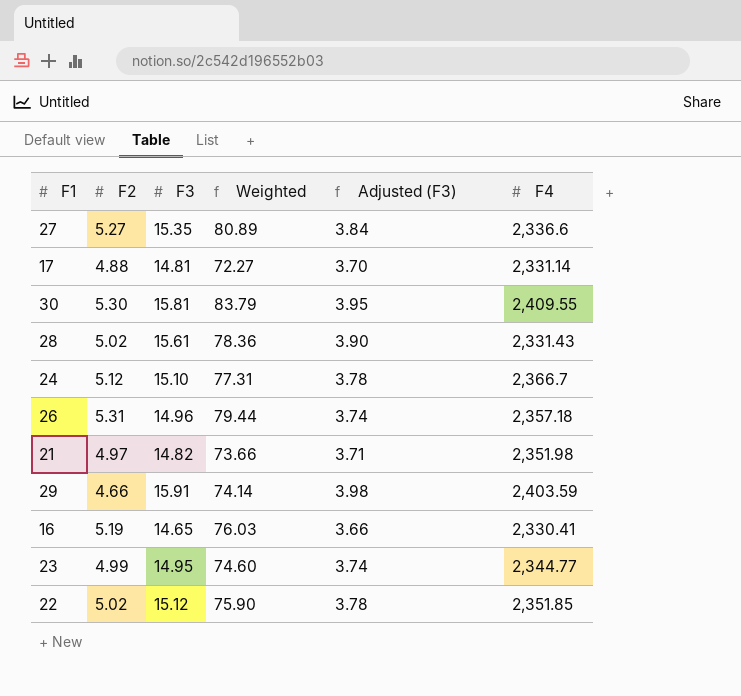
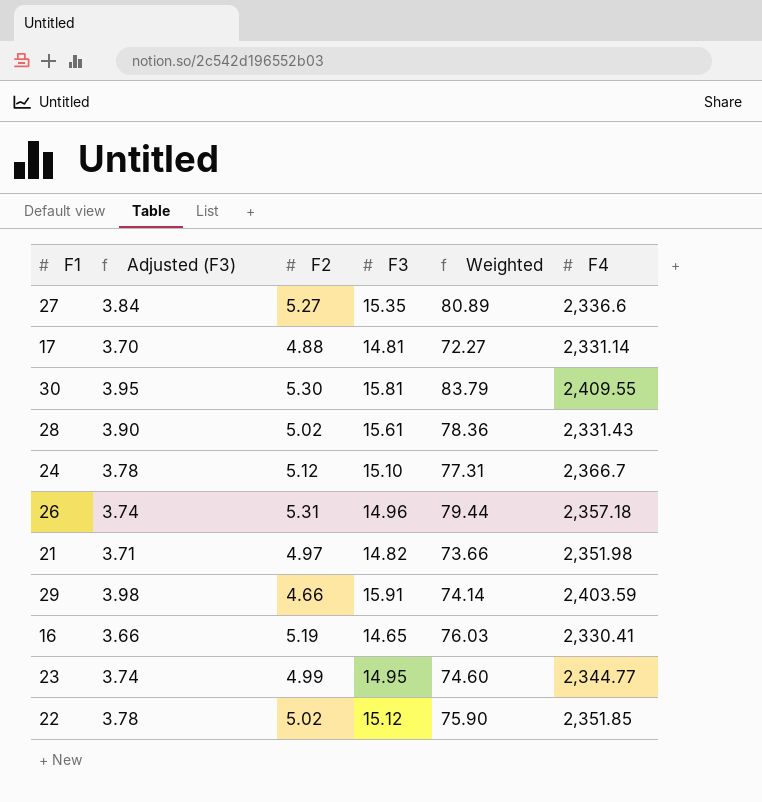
column Adjusted (F3) | position: 5 -> 2

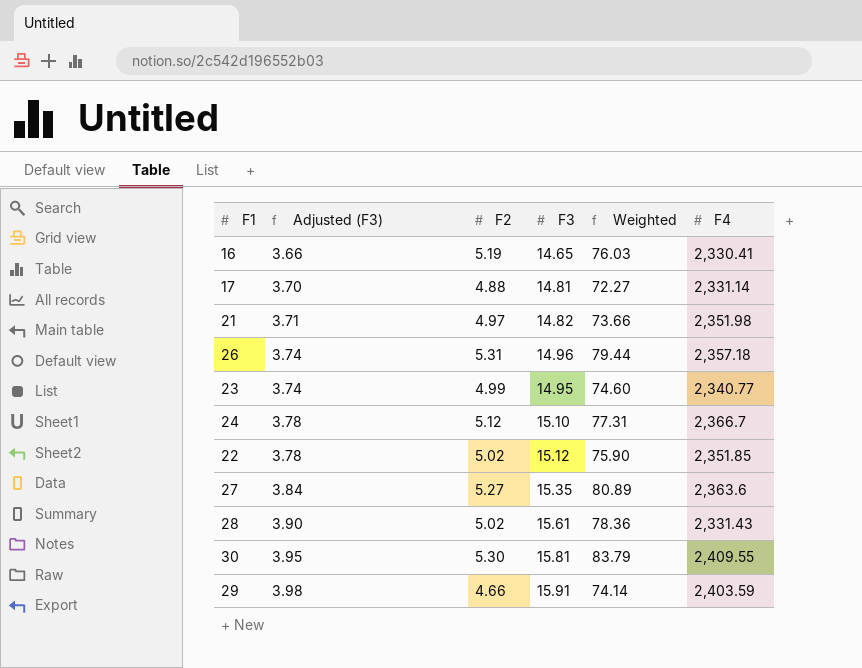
row order: none -> Adjusted (F3) ascending
23 | F4: 2,344.77 -> 2,340.77
27 | F4: 2,336.6 -> 2,363.6

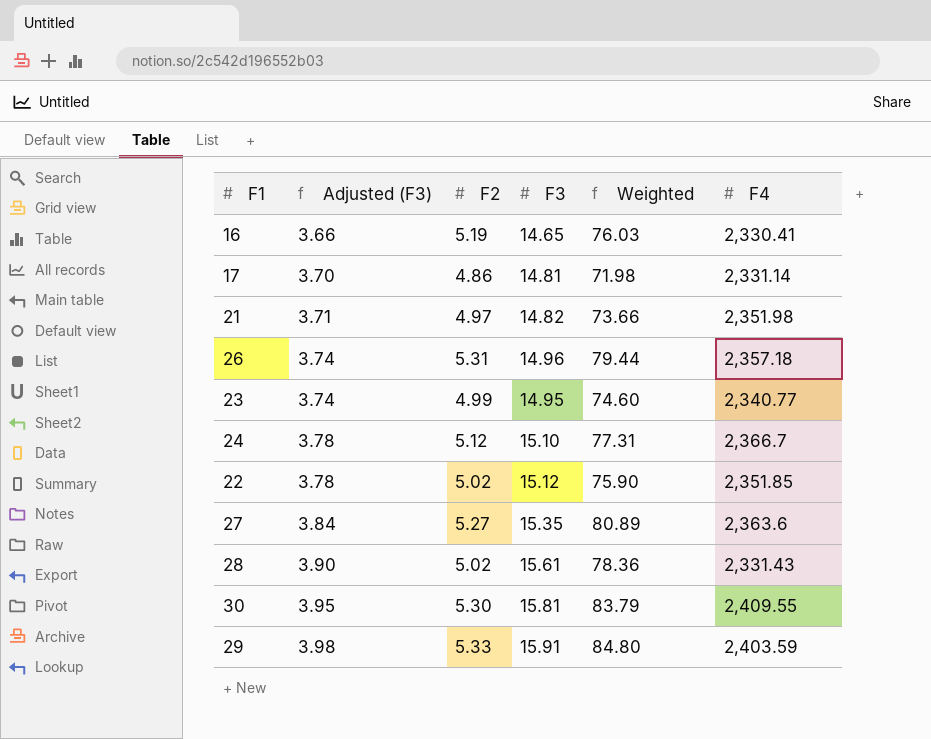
17 | F2: 4.88 -> 4.86
17 | Weighted: 72.27 -> 71.98
29 | F2: 4.66 -> 5.33
29 | Weighted: 74.14 -> 84.80

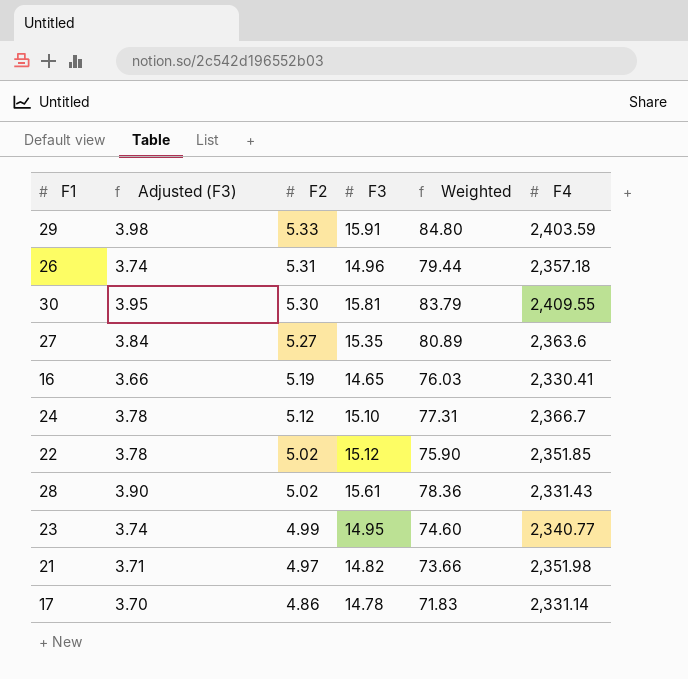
row order: Adjusted (F3) ascending -> F2 descending
17 | F3: 14.81 -> 14.78
17 | Weighted: 71.98 -> 71.83

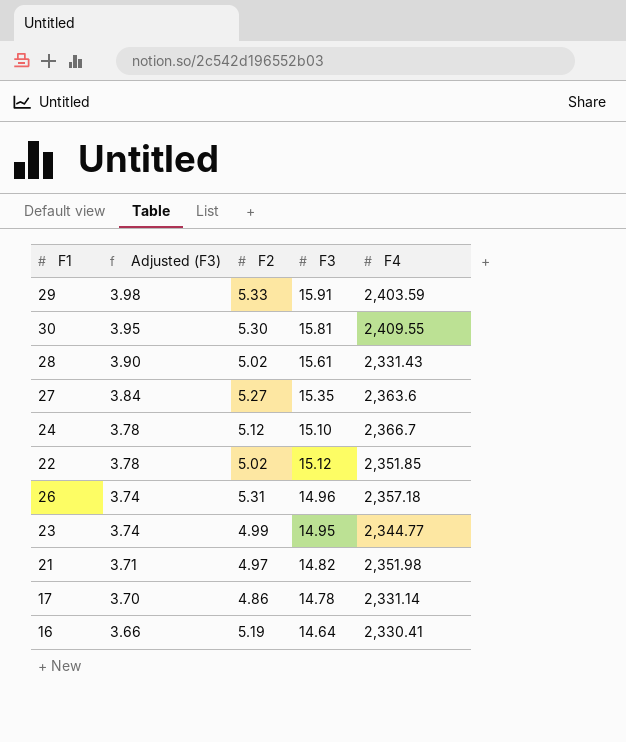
row order: F2 descending -> Adjusted (F3) descending
column Weighted | formula: [F2] * [F3] -> none
23 | F4: 2,340.77 -> 2,344.77
16 | F3: 14.65 -> 14.64

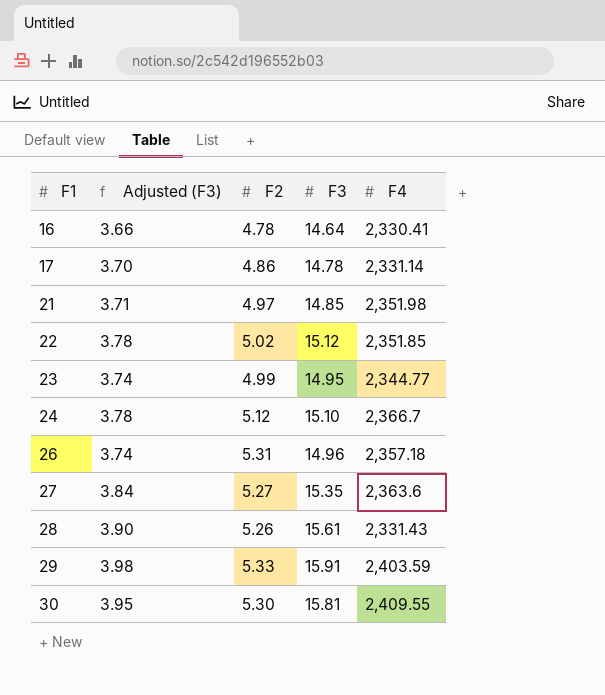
row order: Adjusted (F3) descending -> F1 ascending
16 | F2: 5.19 -> 4.78
21 | F3: 14.82 -> 14.85
28 | F2: 5.02 -> 5.26

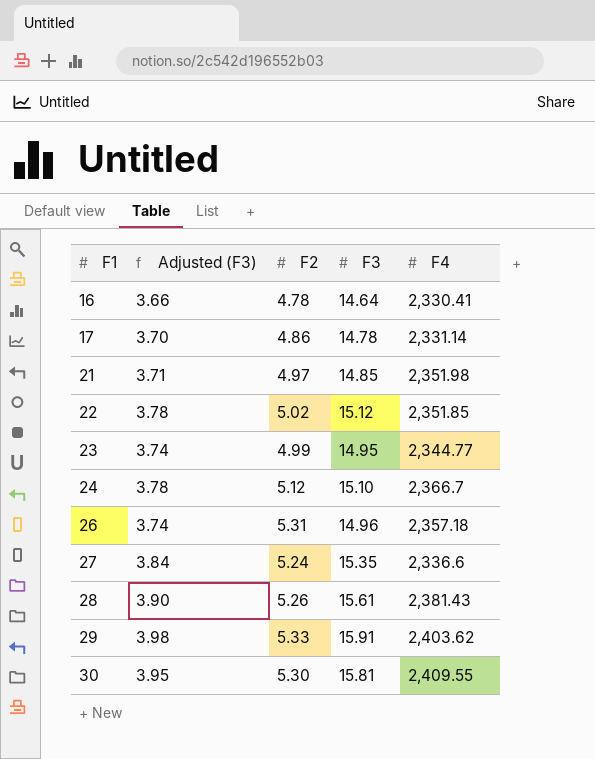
27 | F2: 5.27 -> 5.24
27 | F4: 2,363.6 -> 2,336.6
28 | F4: 2,331.43 -> 2,381.43
29 | F4: 2,403.59 -> 2,403.62

